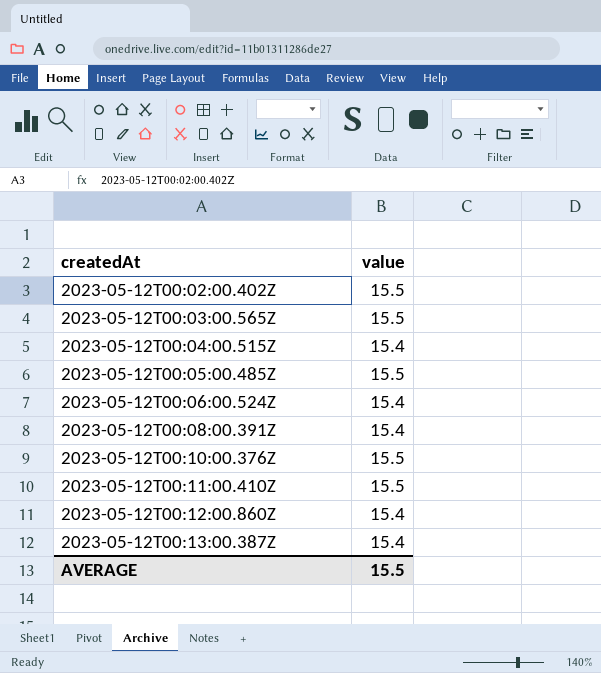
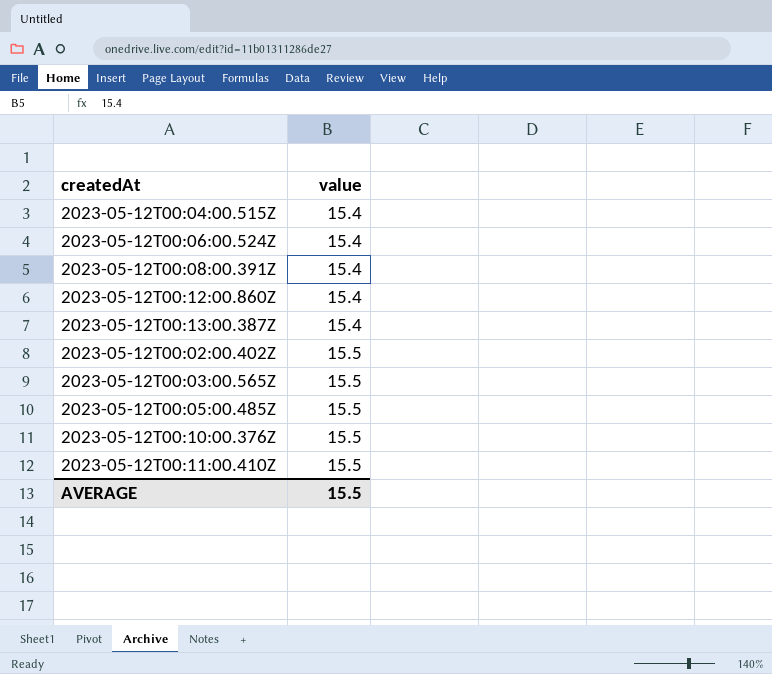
row order: createdAt ascending -> value ascending

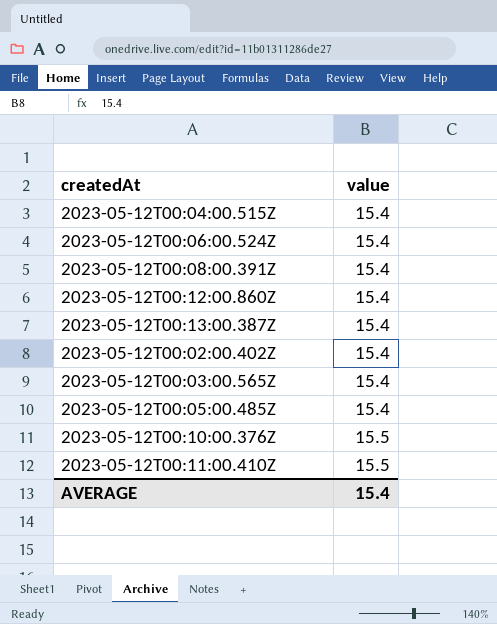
2023-05-12T00:02:00.402Z | value: 15.5 -> 15.4
2023-05-12T00:03:00.565Z | value: 15.5 -> 15.4
2023-05-12T00:05:00.485Z | value: 15.5 -> 15.4
AVERAGE | value: 15.5 -> 15.4

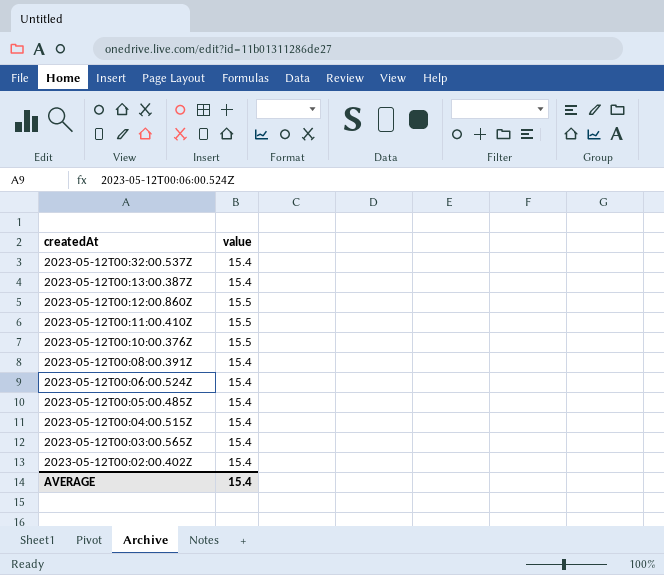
row order: value ascending -> createdAt descending
row 2023-05-12T00:32:00.537Z: none -> 15.4
2023-05-12T00:12:00.860Z | value: 15.4 -> 15.5

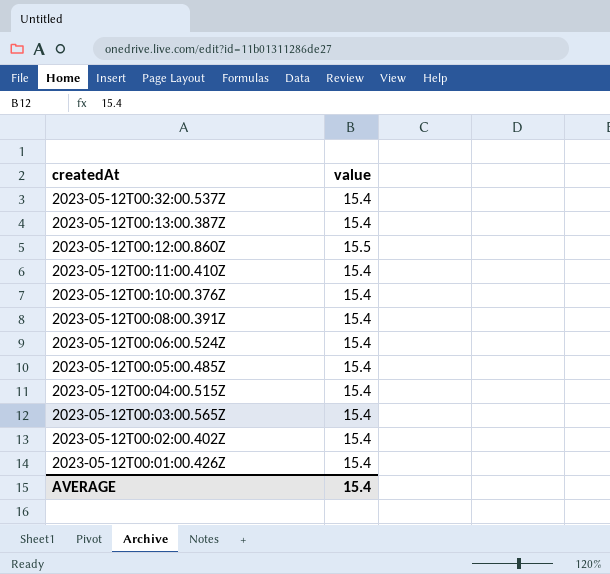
2023-05-12T00:11:00.410Z | value: 15.5 -> 15.4
2023-05-12T00:10:00.376Z | value: 15.5 -> 15.4
row 2023-05-12T00:01:00.426Z: none -> 15.4

